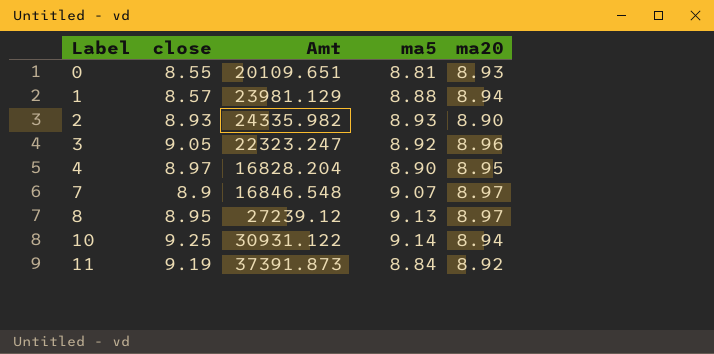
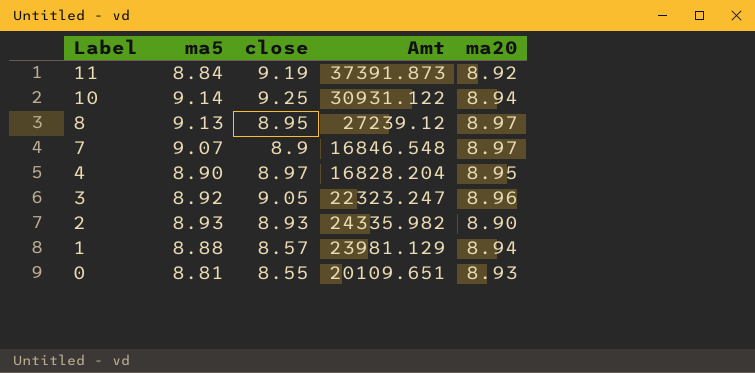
row order: Label ascending -> Label descending
column ma5 | position: 4 -> 2

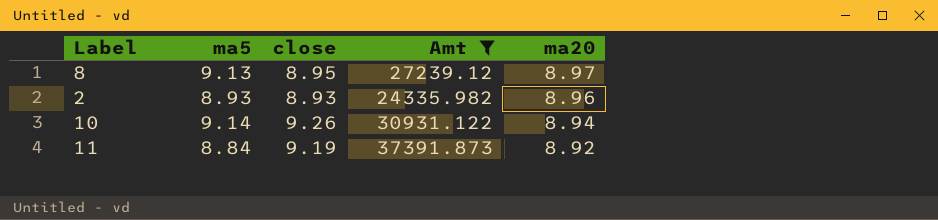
filter: none -> Amt >= 24335.982
row order: Label descending -> ma20 descending
2 | ma20: 8.90 -> 8.96
10 | close: 9.25 -> 9.26

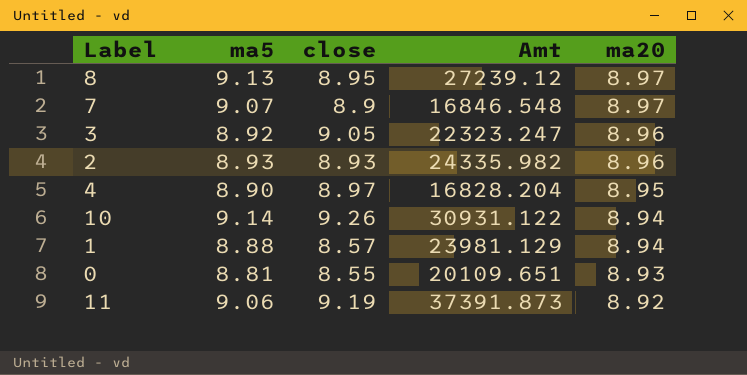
filter: Amt >= 24335.982 -> none
11 | ma5: 8.84 -> 9.06

